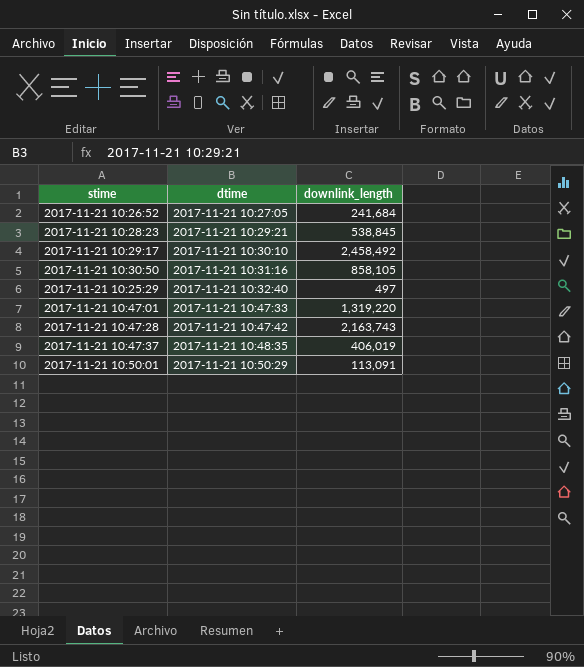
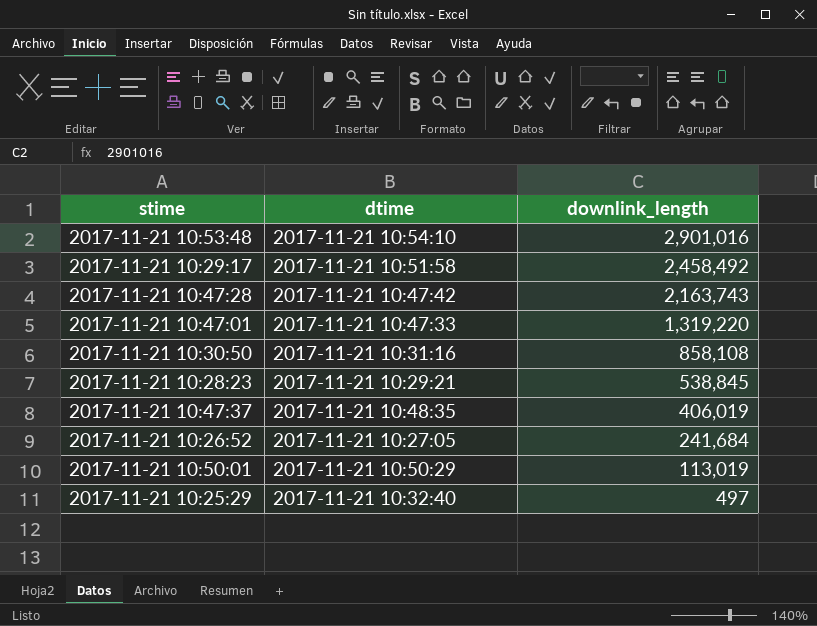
row order: dtime ascending -> downlink_length descending
row 2017-11-21 10:53:48: none -> 2017-11-21 10:54:10 | 2,901,016
2017-11-21 10:29:17 | dtime: 2017-11-21 10:30:10 -> 2017-11-21 10:51:58
2017-11-21 10:30:50 | downlink_length: 858,105 -> 858,108
2017-11-21 10:50:01 | downlink_length: 113,091 -> 113,019

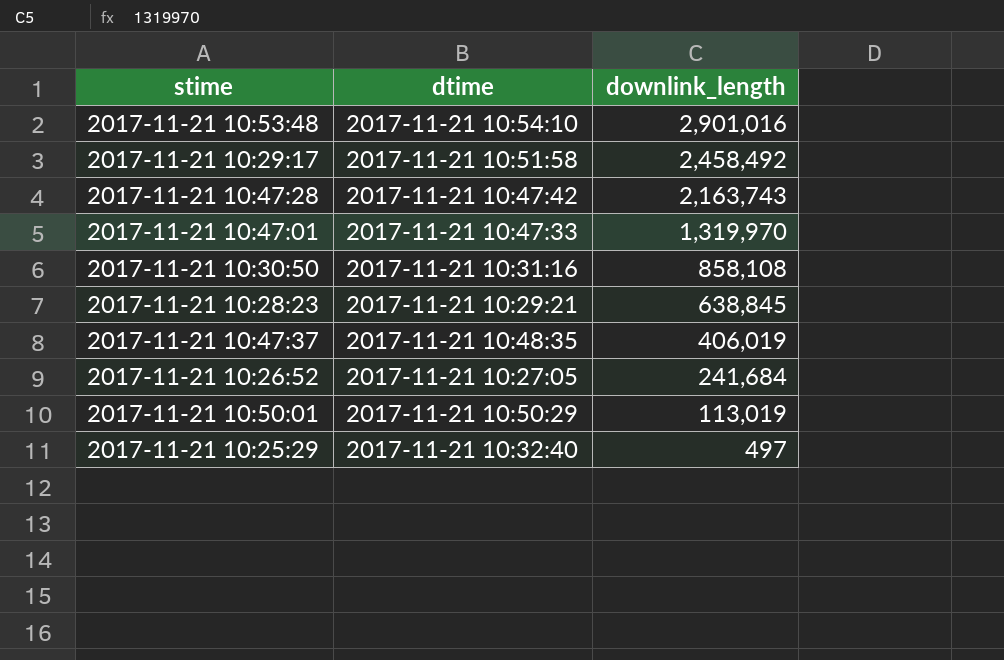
2017-11-21 10:47:01 | downlink_length: 1,319,220 -> 1,319,970
2017-11-21 10:28:23 | downlink_length: 538,845 -> 638,845

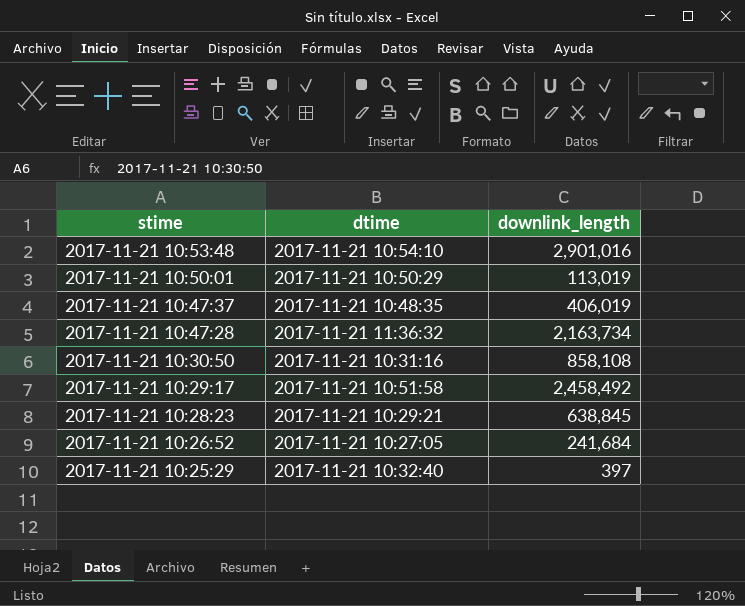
row order: downlink_length descending -> stime descending
row 2017-11-21 10:47:01: 2017-11-21 10:47:33 | 1,319,970 -> none
2017-11-21 10:47:28 | dtime: 2017-11-21 10:47:42 -> 2017-11-21 11:36:32
2017-11-21 10:47:28 | downlink_length: 2,163,743 -> 2,163,734
2017-11-21 10:25:29 | downlink_length: 497 -> 397

